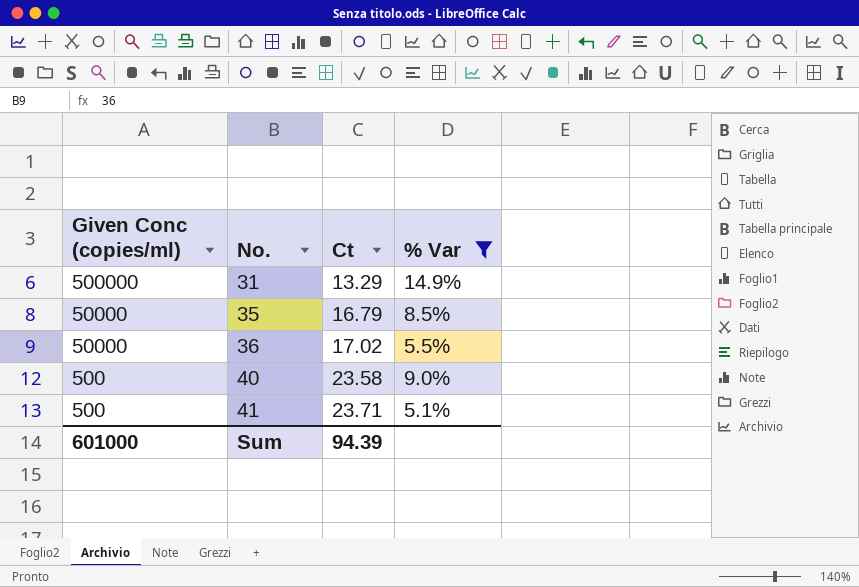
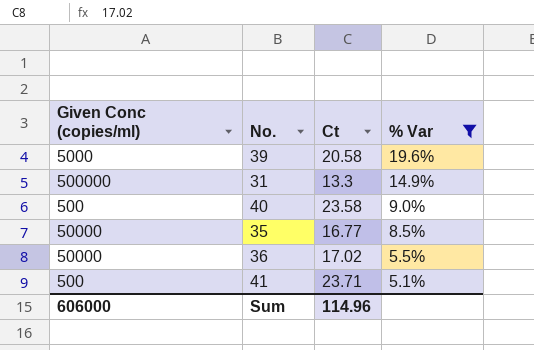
row order: Given Conc (copies/ml) descending -> % Var descending
row 39: none -> 5000 | 20.58 | 19.6%
31 | Ct: 13.29 -> 13.3
35 | Ct: 16.79 -> 16.77
Sum | Given Conc (copies/ml): 601000 -> 606000
Sum | Ct: 94.39 -> 114.96

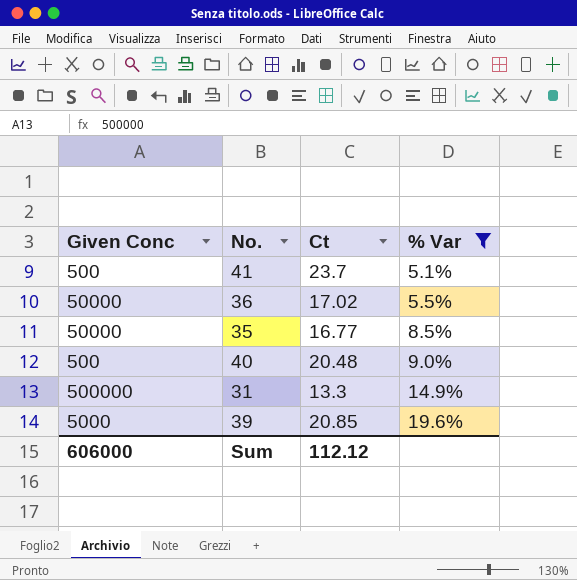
row order: % Var descending -> % Var ascending
column name: Given Conc (copies/ml) -> Given Conc
41 | Ct: 23.71 -> 23.7
40 | Ct: 23.58 -> 20.48
39 | Ct: 20.58 -> 20.85
Sum | Ct: 114.96 -> 112.12

